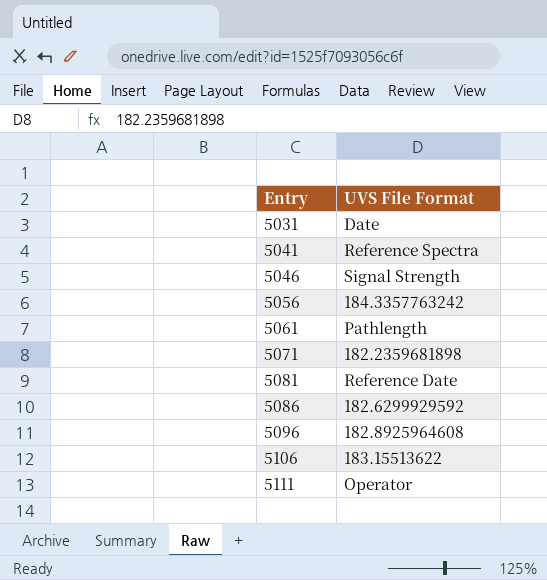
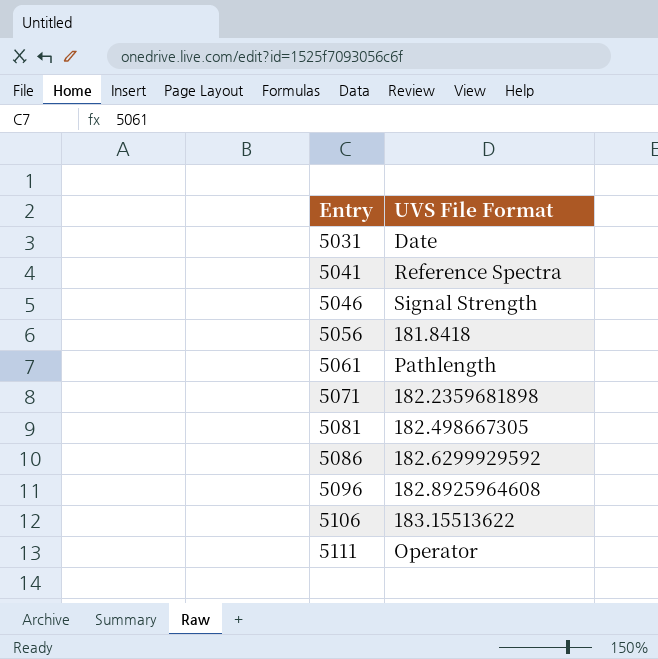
5056 | UVS File Format: 184.3357763242 -> 181.8418
5081 | UVS File Format: Reference Date -> 182.498667305

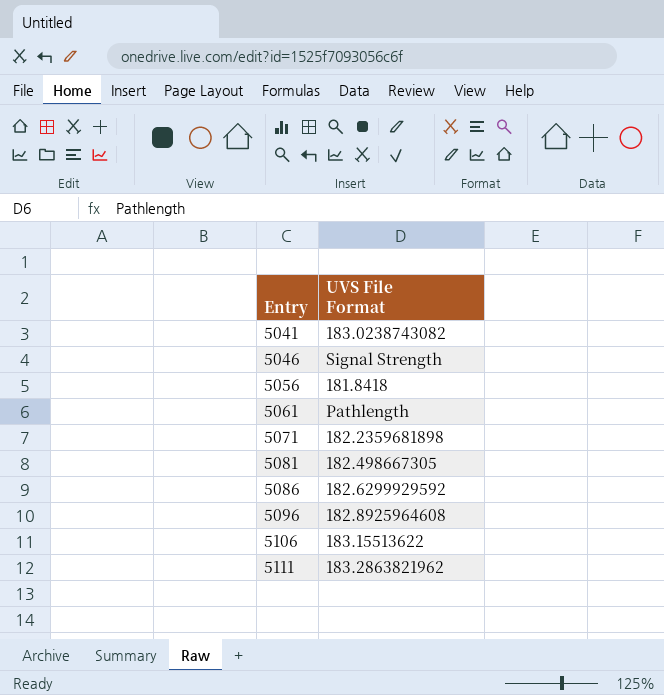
row 5031: Date -> none
5041 | UVS File Format: Reference Spectra -> 183.0238743082
5111 | UVS File Format: Operator -> 183.2863821962

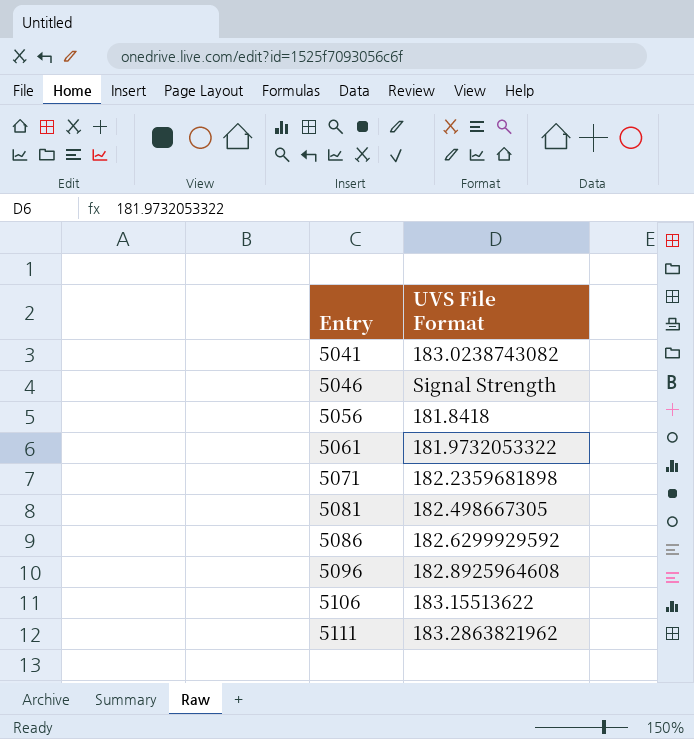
5061 | UVS File Format: Pathlength -> 181.9732053322

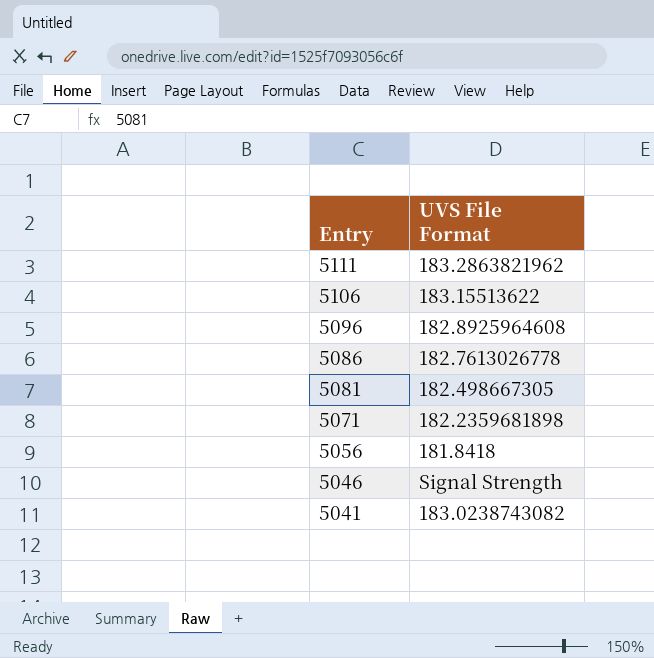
row order: Entry ascending -> Entry descending
row 5061: 181.9732053322 -> none
5086 | UVS File Format: 182.6299929592 -> 182.7613026778

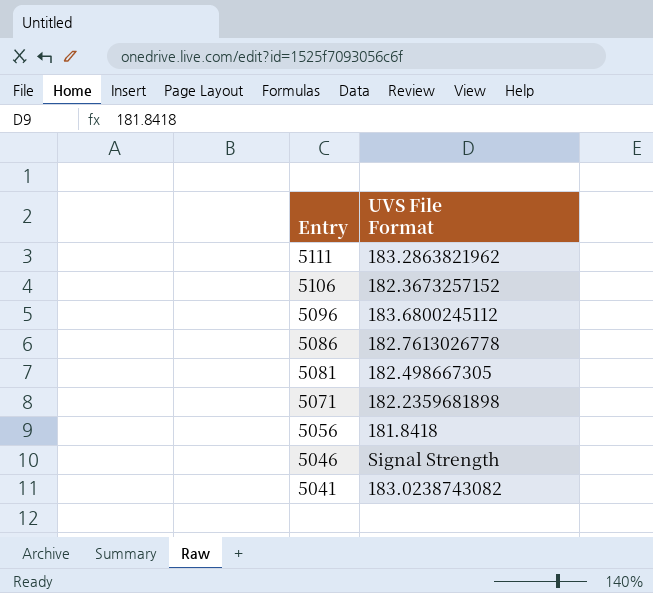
5106 | UVS File Format: 183.15513622 -> 182.3673257152
5096 | UVS File Format: 182.8925964608 -> 183.6800245112

